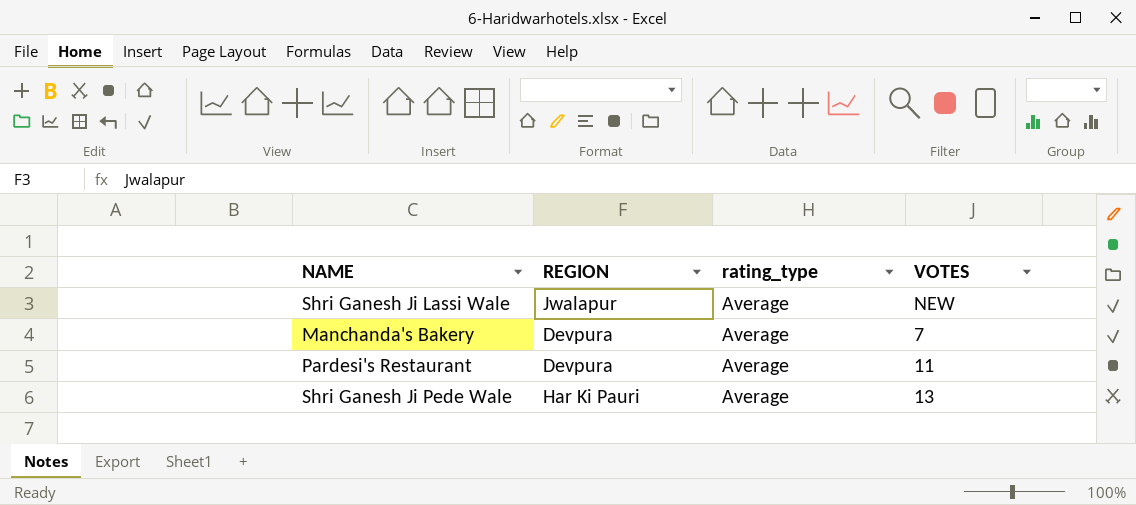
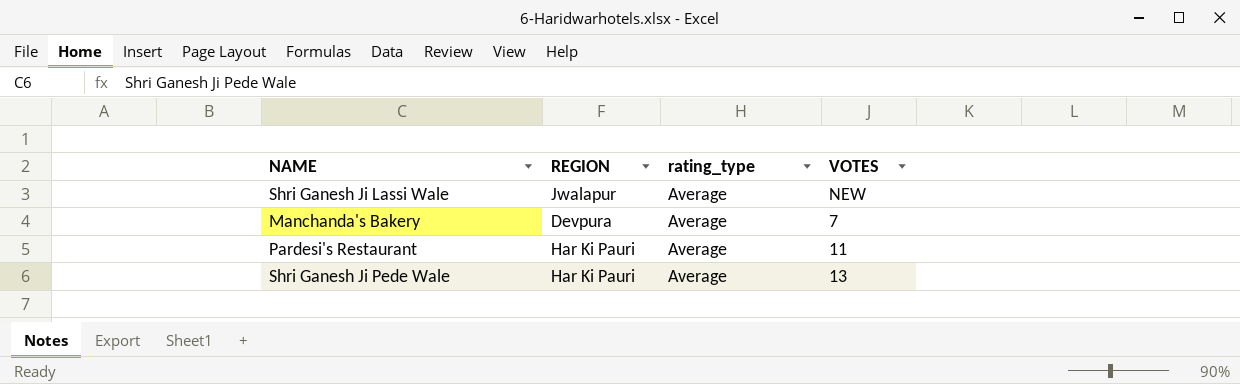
Pardesi's Restaurant | REGION: Devpura -> Har Ki Pauri

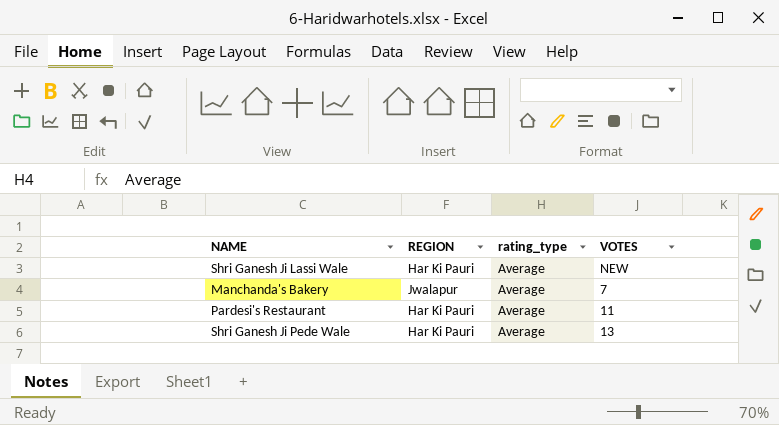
Shri Ganesh Ji Lassi Wale | REGION: Jwalapur -> Har Ki Pauri
Manchanda's Bakery | REGION: Devpura -> Jwalapur

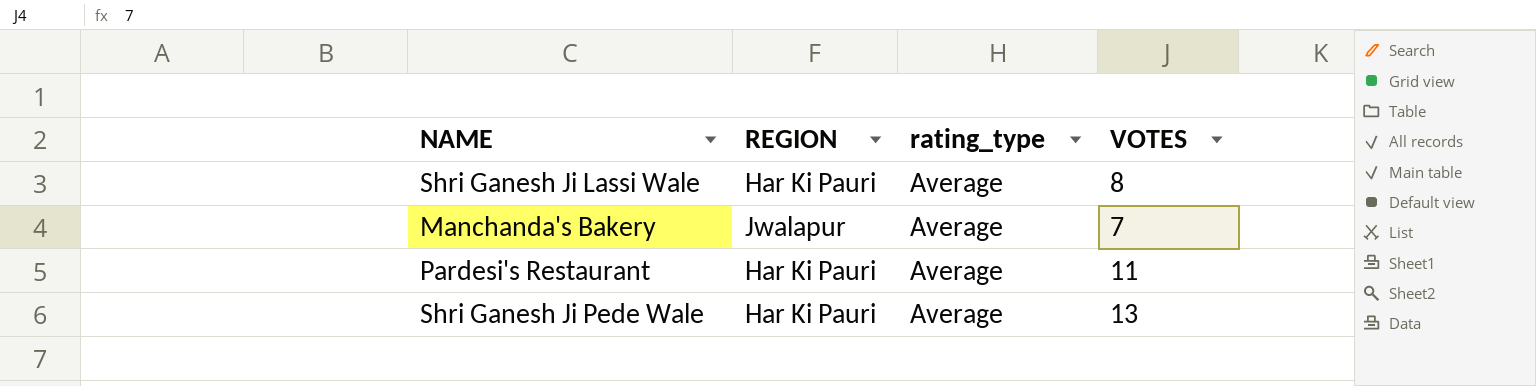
Shri Ganesh Ji Lassi Wale | VOTES: NEW -> 8

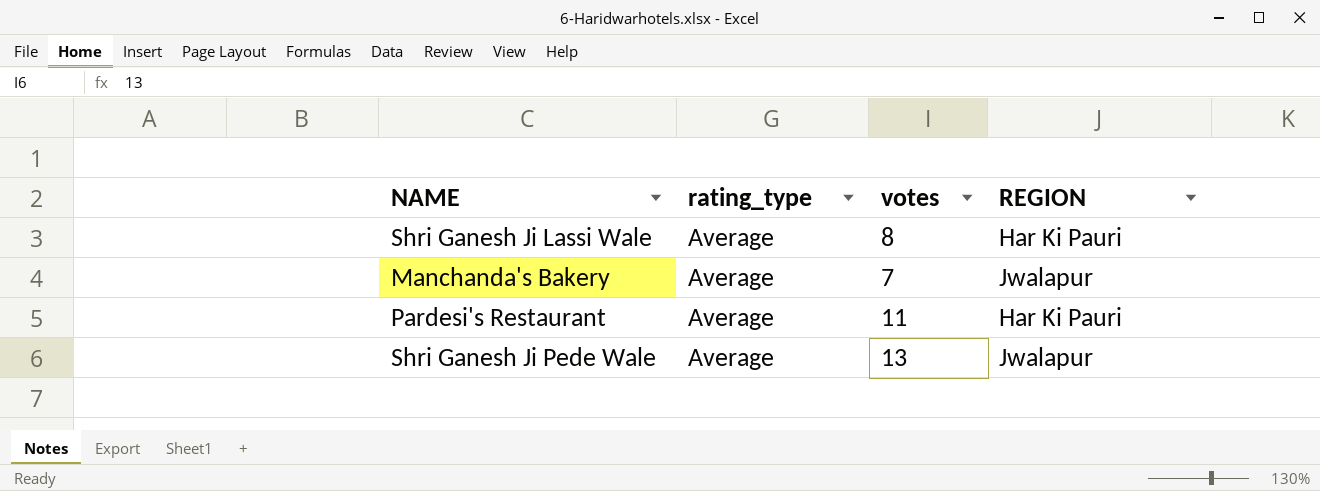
column name: VOTES -> votes
column REGION | position: 2 -> 4
Shri Ganesh Ji Pede Wale | REGION: Har Ki Pauri -> Jwalapur

